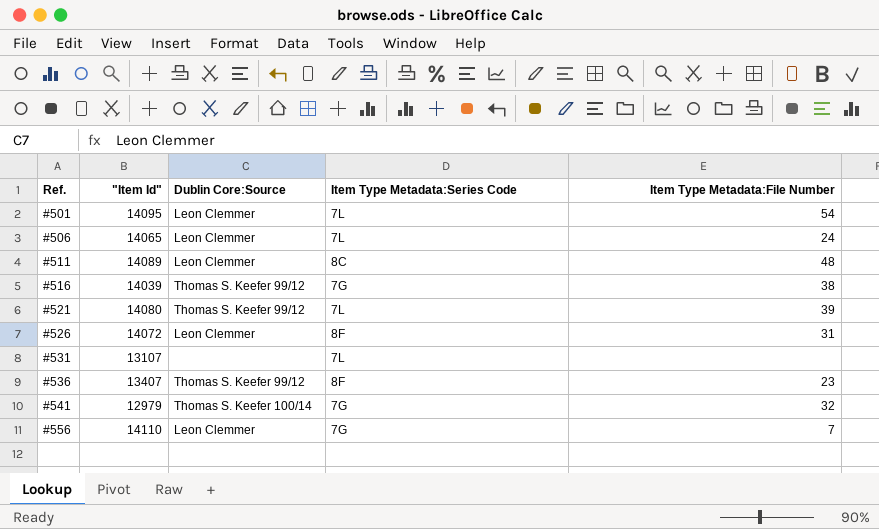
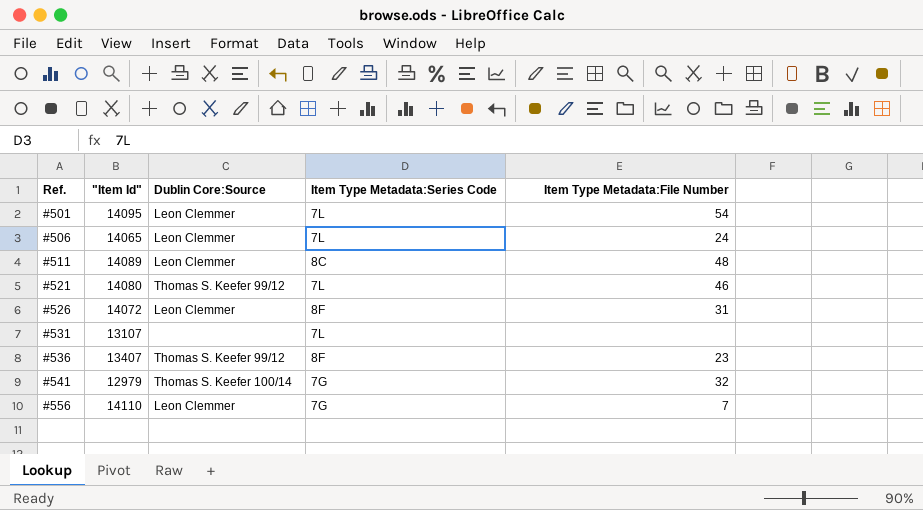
row #516: 14039 | Thomas S. Keefer 99/12 | 7G | 38 -> none
#521 | Item Type Metadata:File Number: 39 -> 46

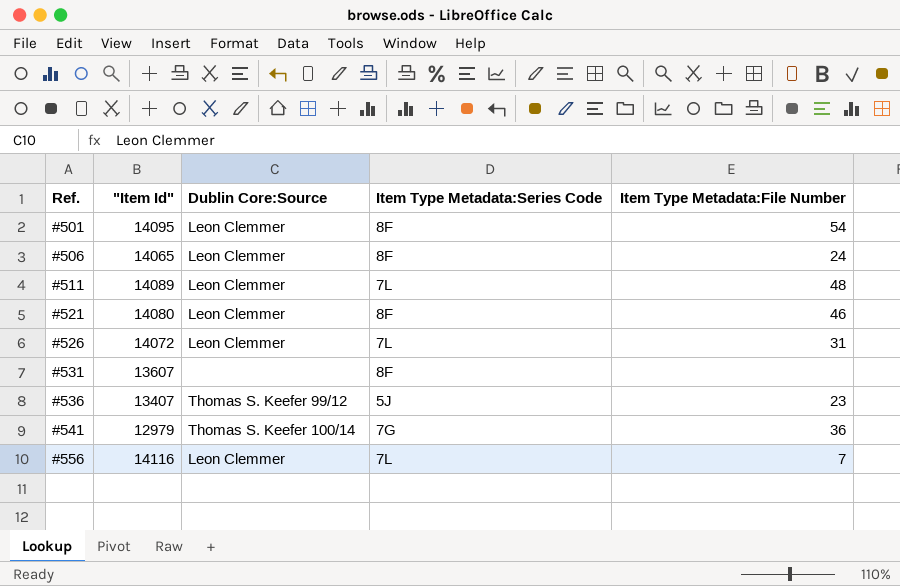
#501 | Item Type Metadata:Series Code: 7L -> 8F
#506 | Item Type Metadata:Series Code: 7L -> 8F
#511 | Item Type Metadata:Series Code: 8C -> 7L
#521 | Dublin Core:Source: Thomas S. Keefer 99/12 -> Leon Clemmer
#521 | Item Type Metadata:Series Code: 7L -> 8F
#526 | Item Type Metadata:Series Code: 8F -> 7L
#531 | "Item Id": 13107 -> 13607
#531 | Item Type Metadata:Series Code: 7L -> 8F
#536 | Item Type Metadata:Series Code: 8F -> 5J
#541 | Item Type Metadata:File Number: 32 -> 36
#556 | "Item Id": 14110 -> 14116
#556 | Item Type Metadata:Series Code: 7G -> 7L

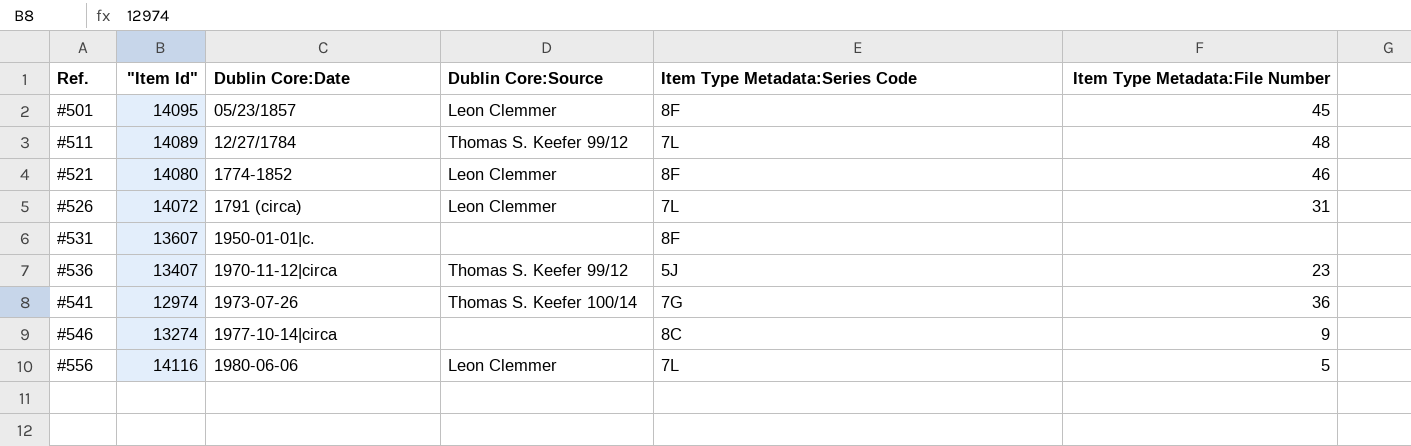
column Dublin Core:Date | position: none -> 3
row #506: 14065 | Leon Clemmer | 8F | 24 -> none
#501 | Item Type Metadata:File Number: 54 -> 45
#511 | Dublin Core:Source: Leon Clemmer -> Thomas S. Keefer 99/12
#541 | "Item Id": 12979 -> 12974
row #546: none -> 13274 | 1977-10-14|circa | none | 8C | 9
#556 | Item Type Metadata:File Number: 7 -> 5

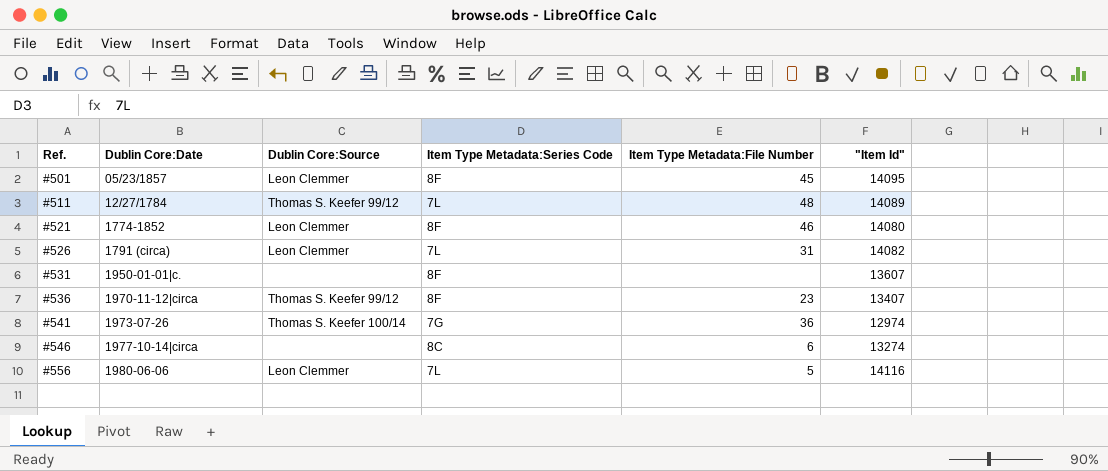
column "Item Id" | position: 2 -> 6
#526 | "Item Id": 14072 -> 14082
#536 | Item Type Metadata:Series Code: 5J -> 8F
#546 | Item Type Metadata:File Number: 9 -> 6

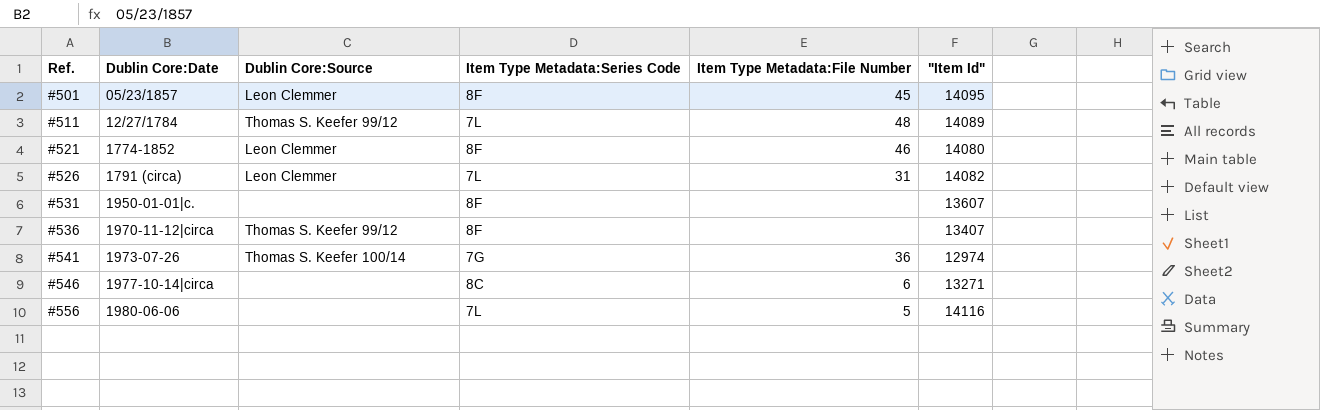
#536 | Item Type Metadata:File Number: 23 -> none
#546 | "Item Id": 13274 -> 13271
#556 | Dublin Core:Source: Leon Clemmer -> none

